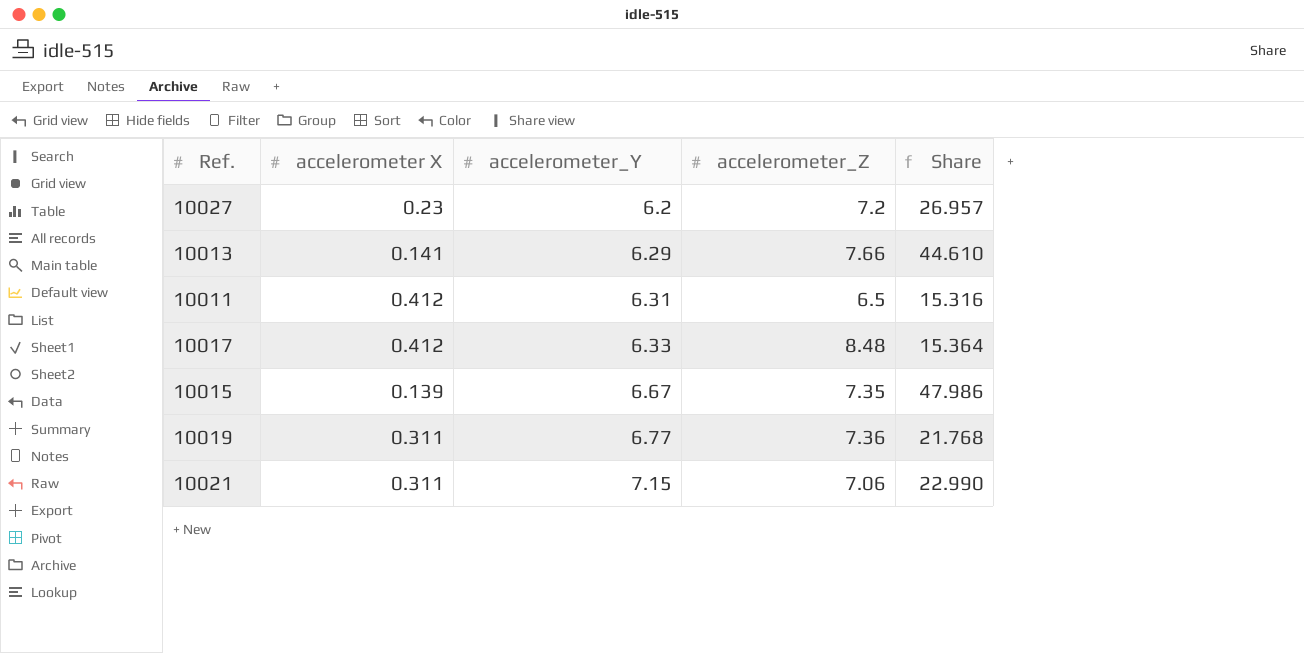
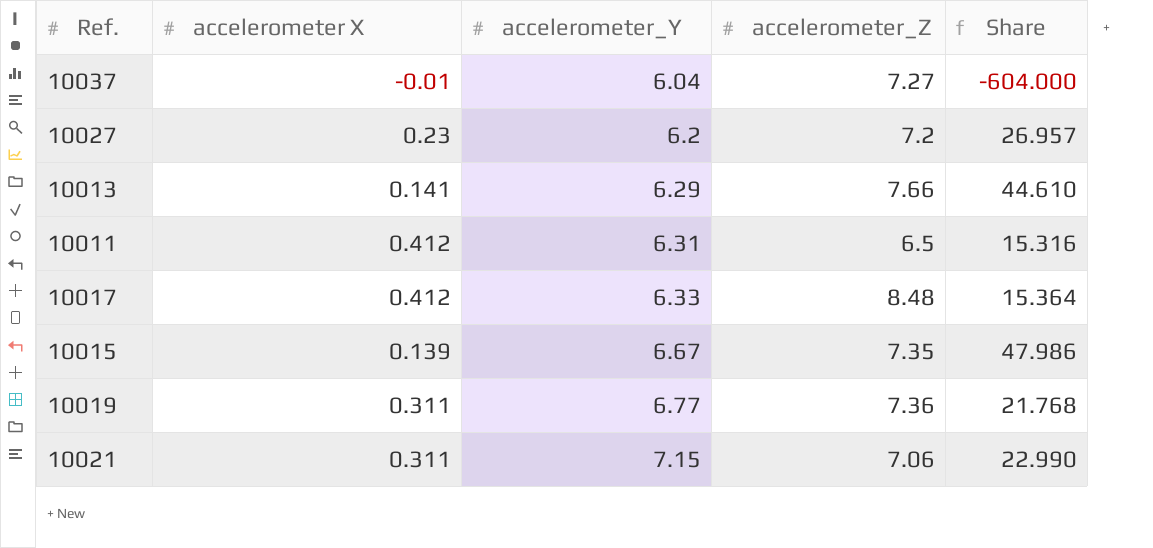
row 10037: none -> -0.01 | 6.04 | 7.27 | -604.000

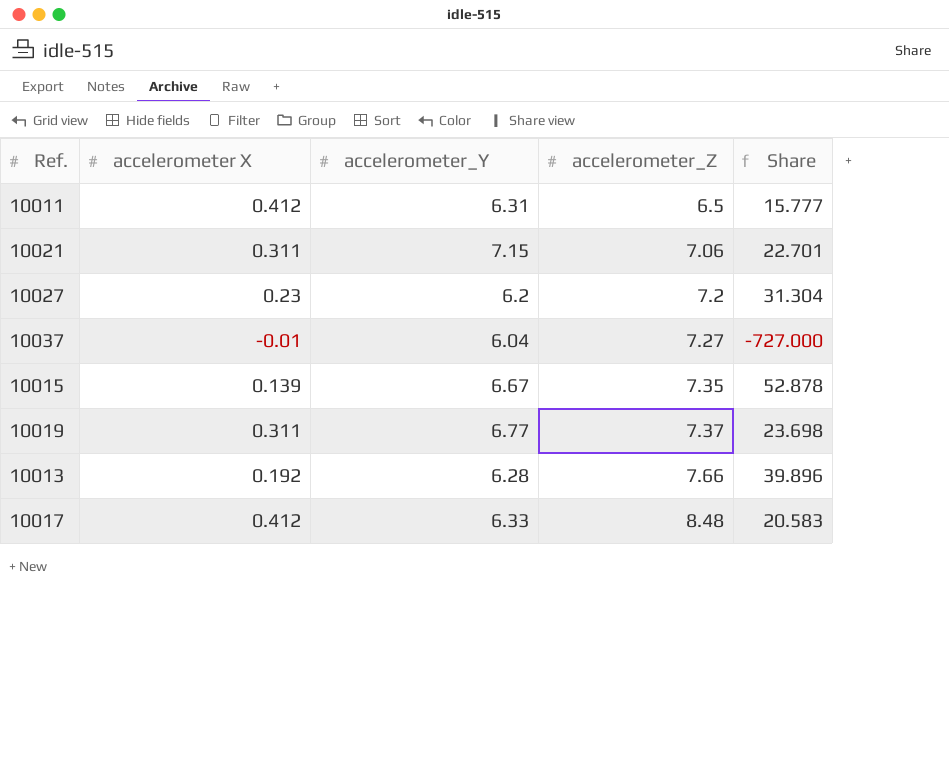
row order: accelerometer_Y ascending -> accelerometer_Z ascending
column Share | formula: [accelerometer_Y] / [accelerometer X] -> [accelerometer_Z] / [accelerometer X]
10019 | accelerometer_Z: 7.36 -> 7.37
10013 | accelerometer X: 0.141 -> 0.192
10013 | accelerometer_Y: 6.29 -> 6.28

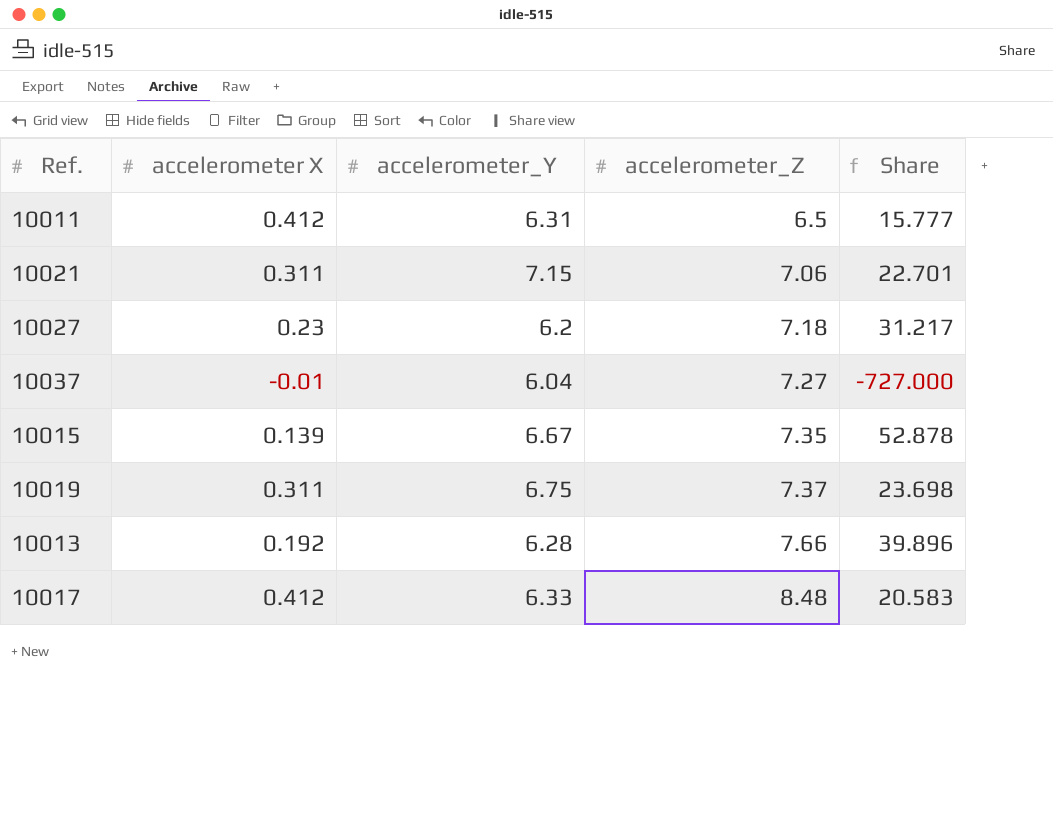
10027 | accelerometer_Z: 7.2 -> 7.18
10027 | Share: 31.304 -> 31.217
10019 | accelerometer_Y: 6.77 -> 6.75

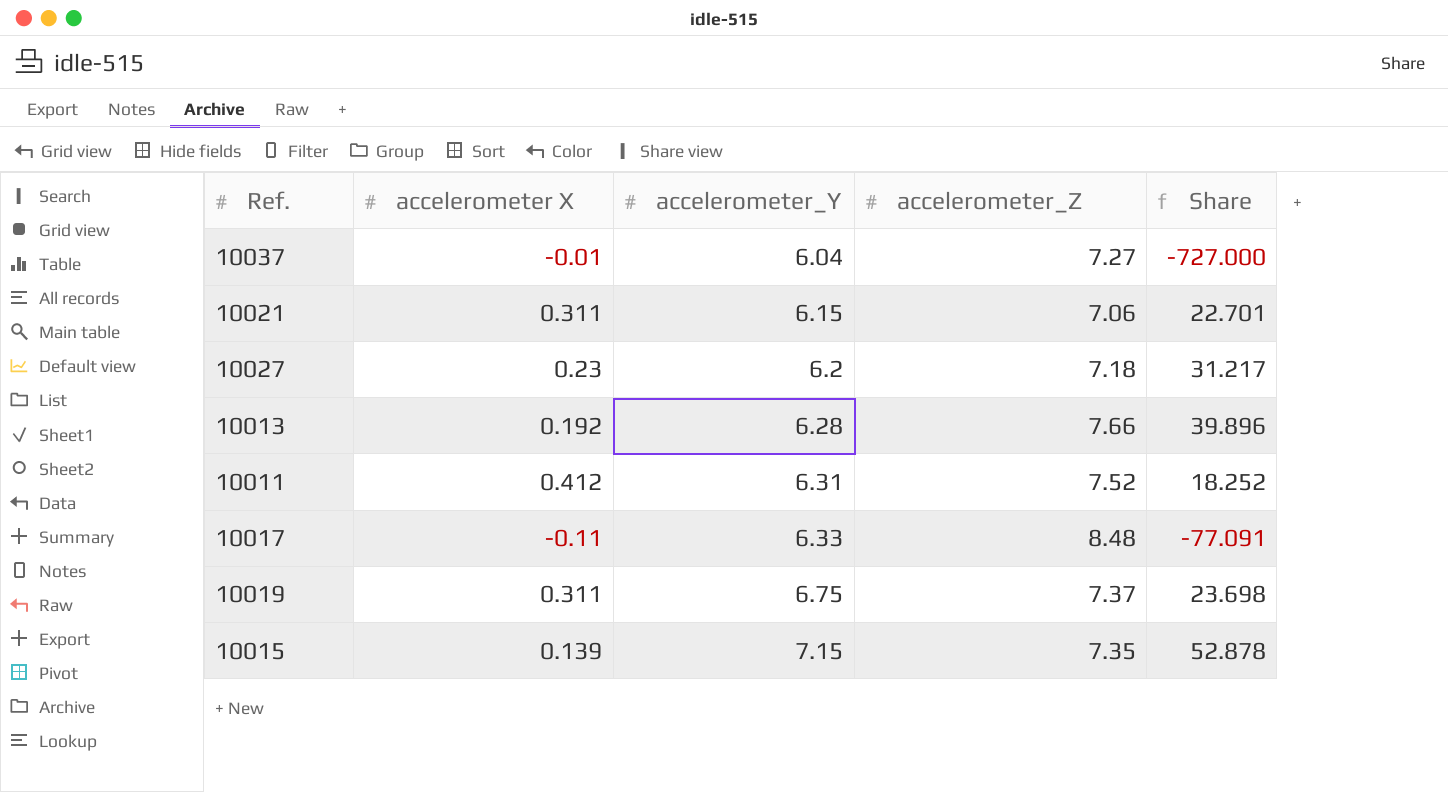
row order: accelerometer_Z ascending -> accelerometer_Y ascending
10021 | accelerometer_Y: 7.15 -> 6.15
10011 | accelerometer_Z: 6.5 -> 7.52
10011 | Share: 15.777 -> 18.252
10017 | accelerometer X: 0.412 -> -0.11
10017 | Share: 20.583 -> -77.091
10015 | accelerometer_Y: 6.67 -> 7.15

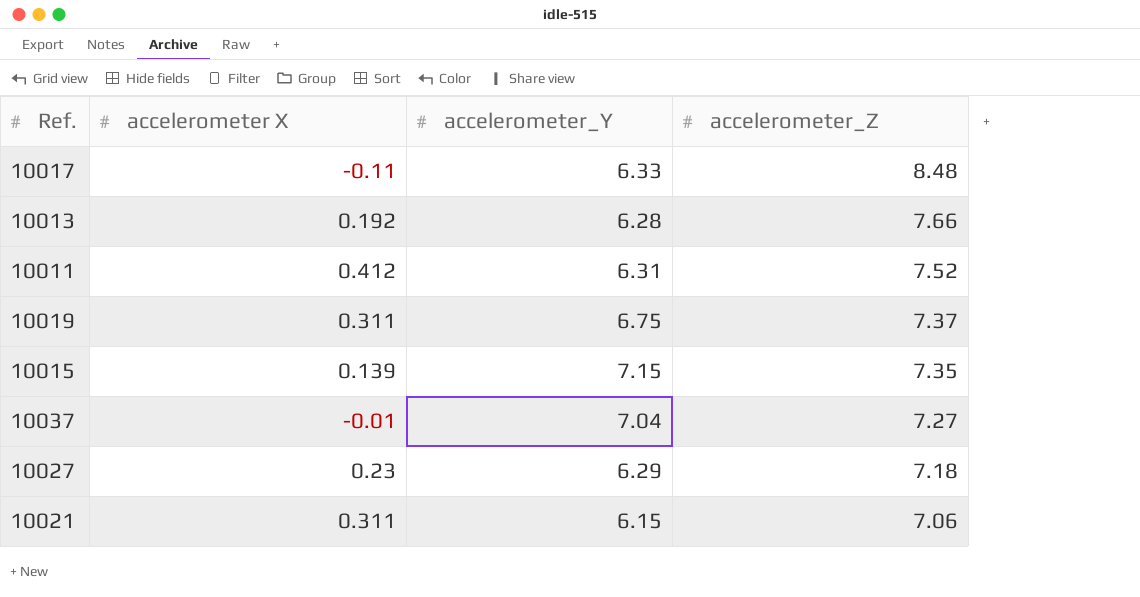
row order: accelerometer_Y ascending -> accelerometer_Z descending
column Share | formula: [accelerometer_Z] / [accelerometer X] -> none
10037 | accelerometer_Y: 6.04 -> 7.04
10027 | accelerometer_Y: 6.2 -> 6.29

